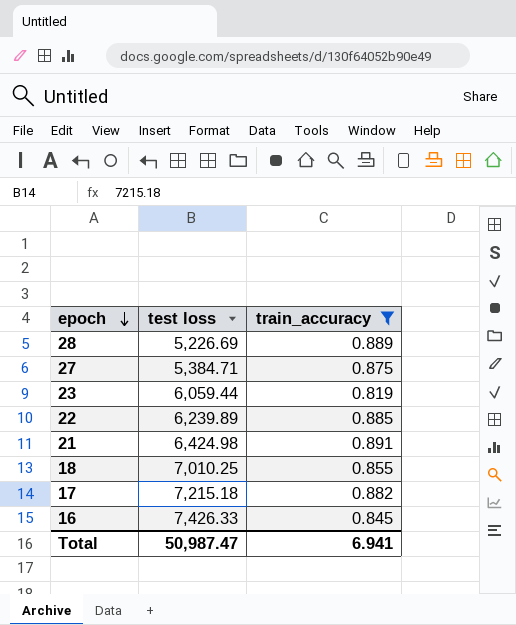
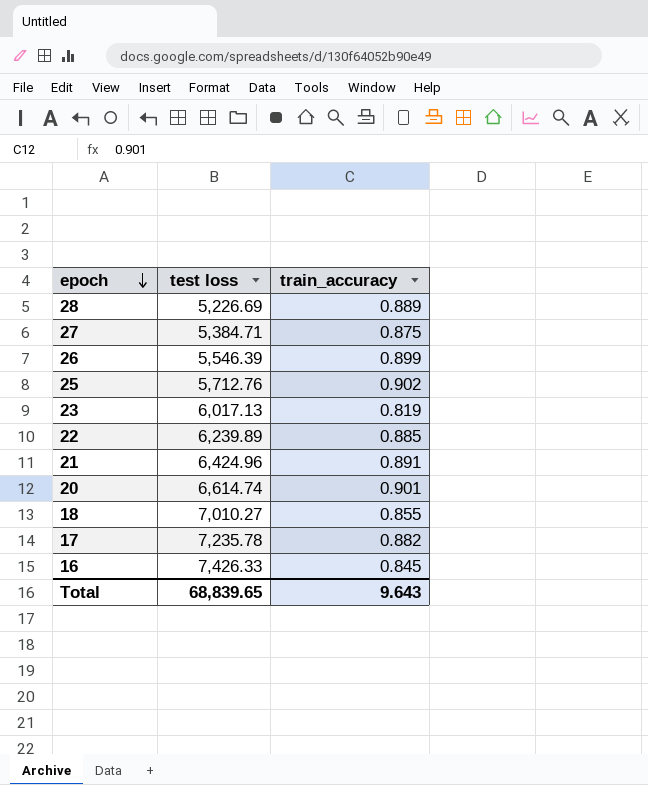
filter: train_accuracy <= 0.891 -> none
23 | test loss: 6,059.44 -> 6,017.13
21 | test loss: 6,424.98 -> 6,424.96
18 | test loss: 7,010.25 -> 7,010.27
17 | test loss: 7,215.18 -> 7,235.78
Total | test loss: 50,987.47 -> 68,839.65
Total | train_accuracy: 6.941 -> 9.643

